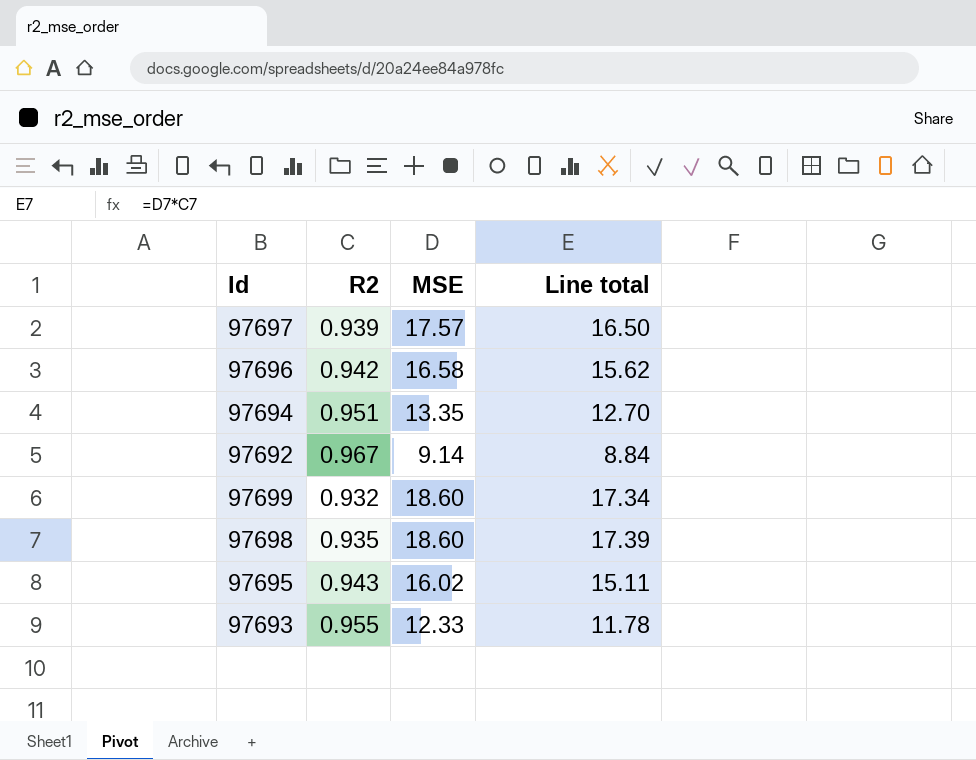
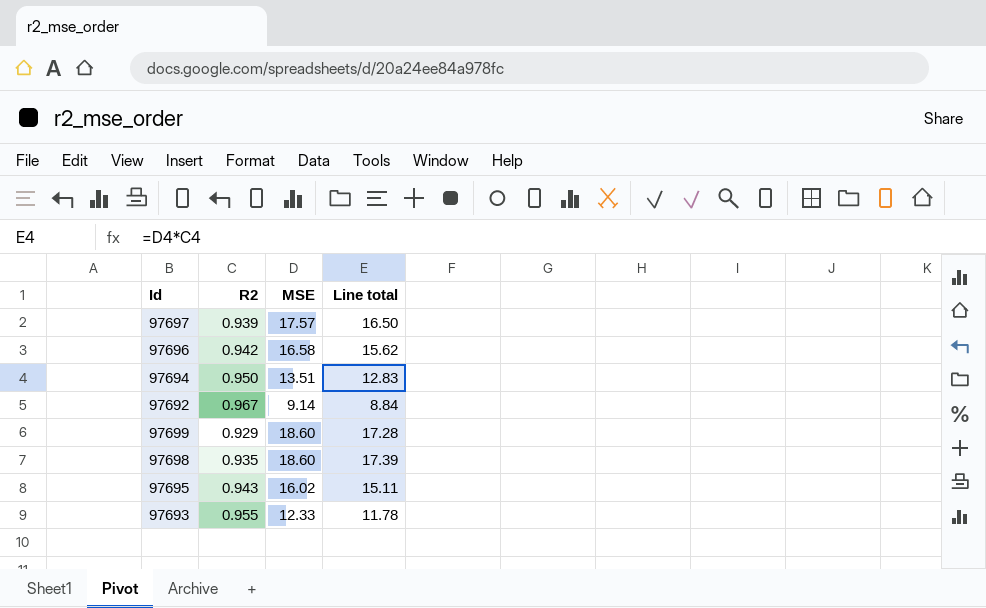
97694 | R2: 0.951 -> 0.950
97694 | MSE: 13.35 -> 13.51
97694 | Line total: 12.70 -> 12.83
97699 | R2: 0.932 -> 0.929
97699 | Line total: 17.34 -> 17.28

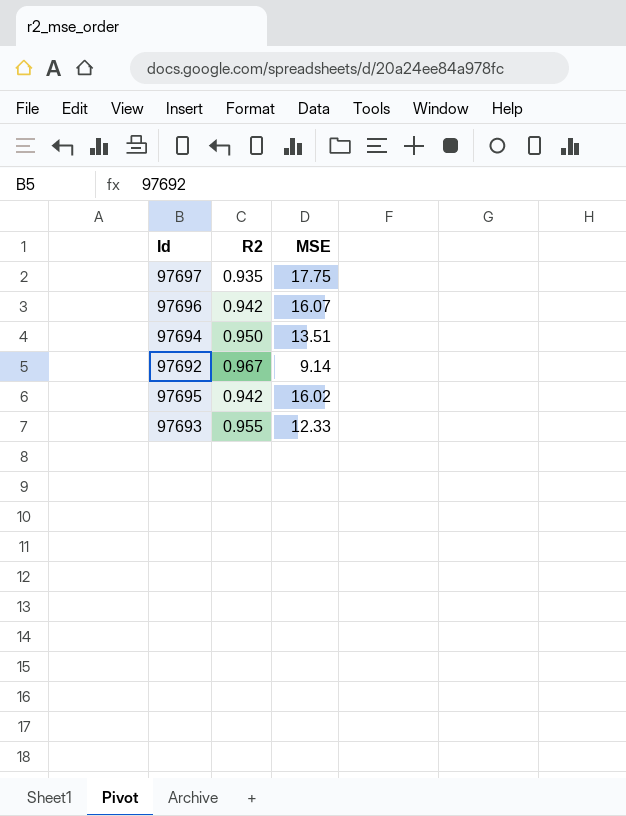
column Line total | formula: [R2] * [MSE] -> none
row 97699: 0.929 | 18.60 | 17.28 -> none
row 97698: 0.935 | 18.60 | 17.39 -> none
97697 | R2: 0.939 -> 0.935
97697 | MSE: 17.57 -> 17.75
97696 | MSE: 16.58 -> 16.07
97695 | R2: 0.943 -> 0.942

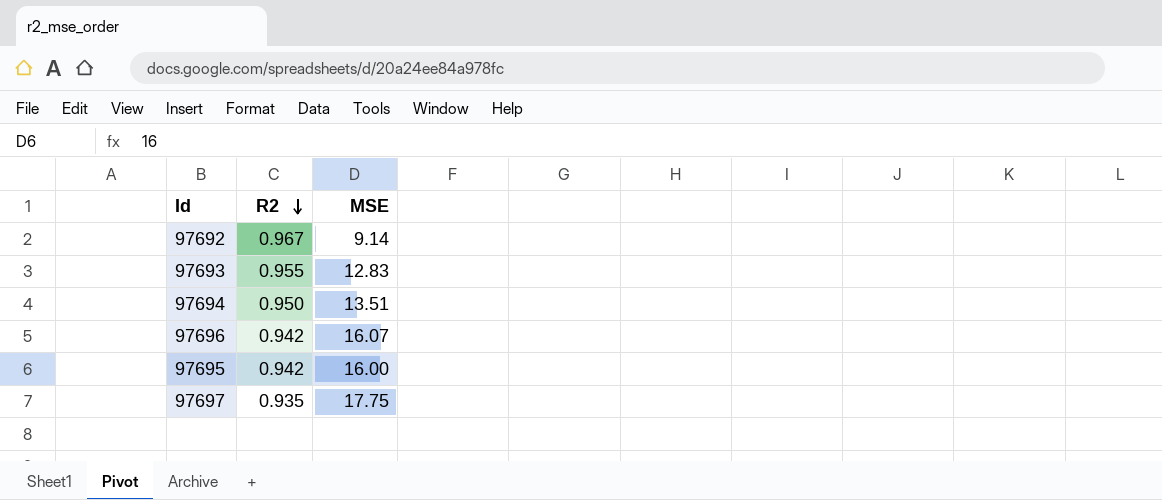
row order: none -> R2 descending
97693 | MSE: 12.33 -> 12.83
97695 | MSE: 16.02 -> 16.00

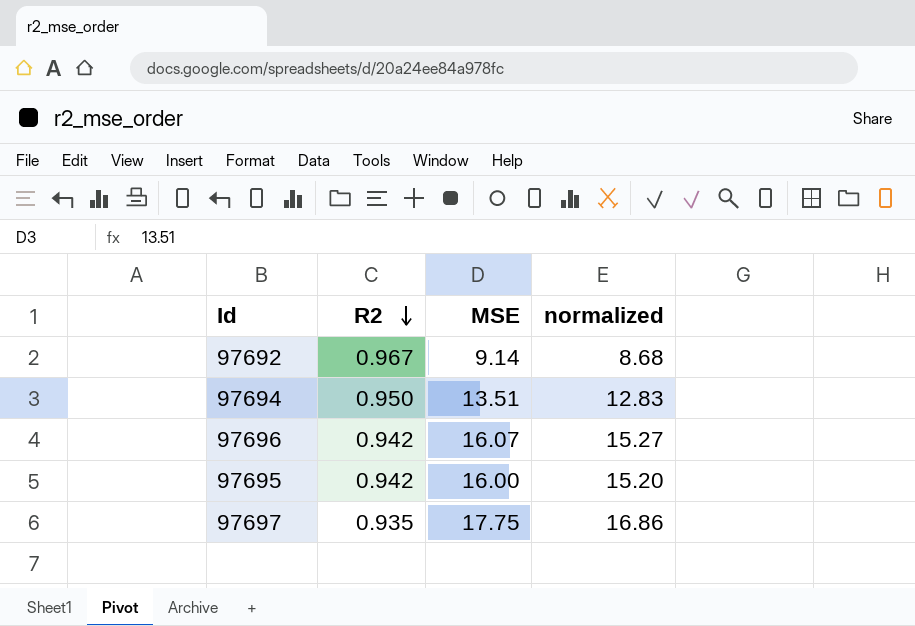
column normalized | formula: none -> [MSE] * 0.95
row 97693: 0.955 | 12.83 -> none

